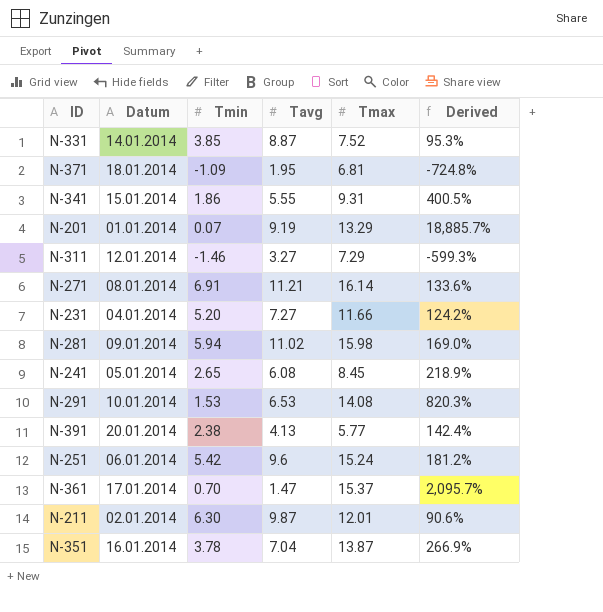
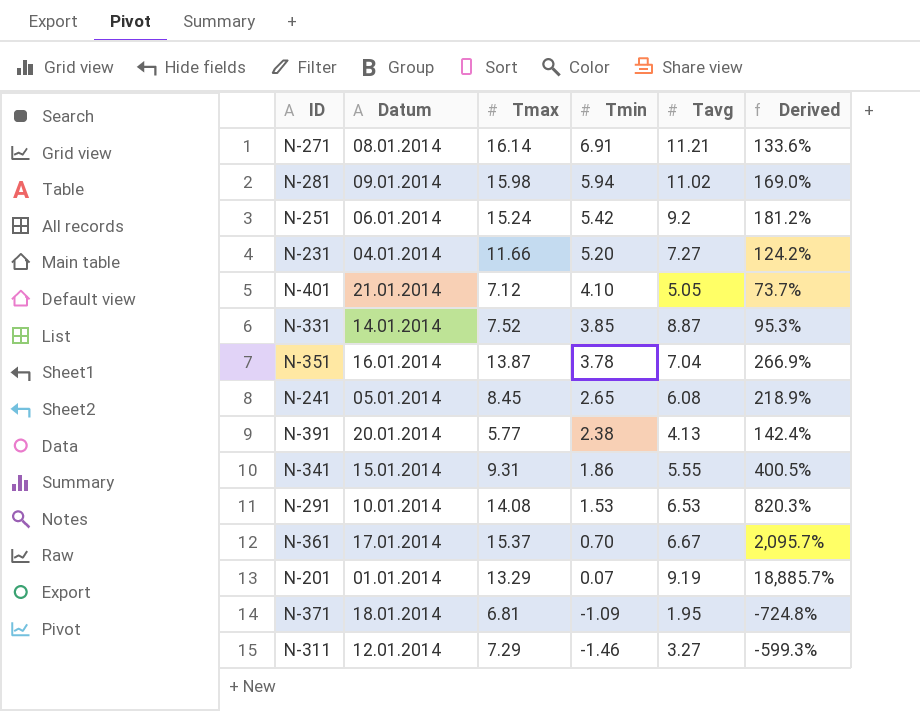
row order: none -> Tmin descending
column Tmax | position: 5 -> 3
row N-211: 02.01.2014 | 6.30 | 9.87 | 12.01 | 90.6% -> none
N-251 | Tavg: 9.6 -> 9.2
row N-401: none -> 21.01.2014 | 7.12 | 4.10 | 5.05 | 73.7%
N-361 | Tavg: 1.47 -> 6.67

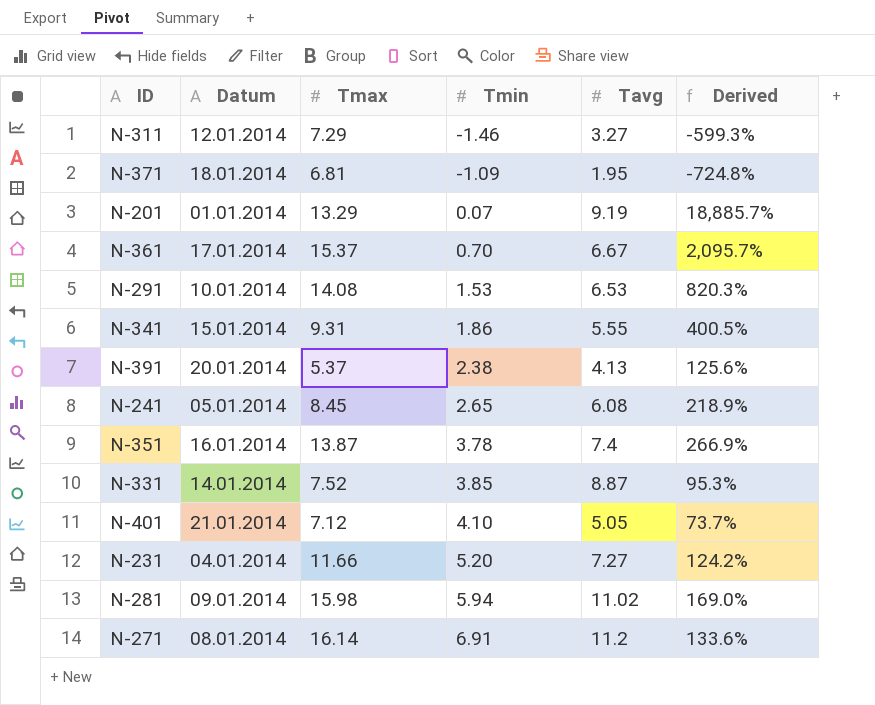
row order: Tmin descending -> Tmin ascending
row N-251: 06.01.2014 | 15.24 | 5.42 | 9.2 | 181.2% -> none
N-391 | Tmax: 5.77 -> 5.37
N-391 | Derived: 142.4% -> 125.6%
N-351 | Tavg: 7.04 -> 7.4
N-271 | Tavg: 11.21 -> 11.2

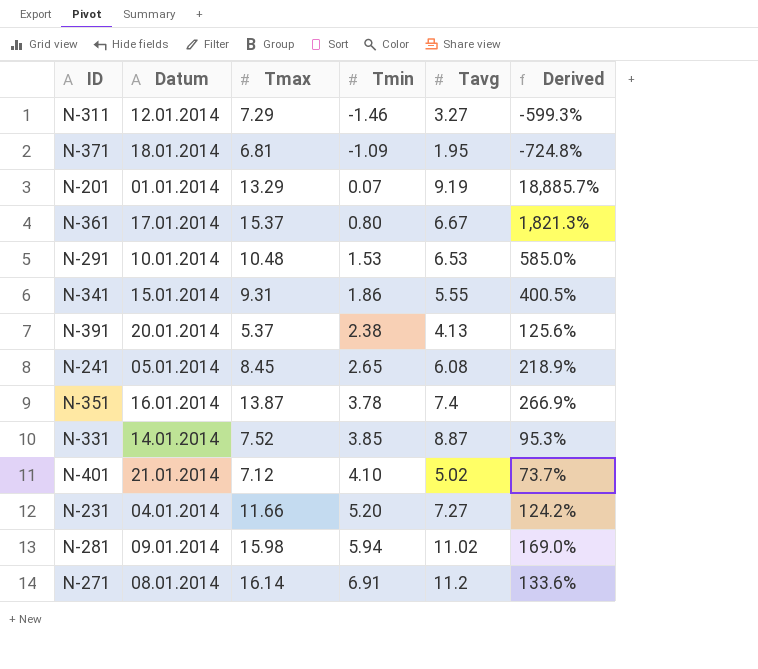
N-361 | Tmin: 0.70 -> 0.80
N-361 | Derived: 2,095.7% -> 1,821.3%
N-291 | Tmax: 14.08 -> 10.48
N-291 | Derived: 820.3% -> 585.0%
N-401 | Tavg: 5.05 -> 5.02

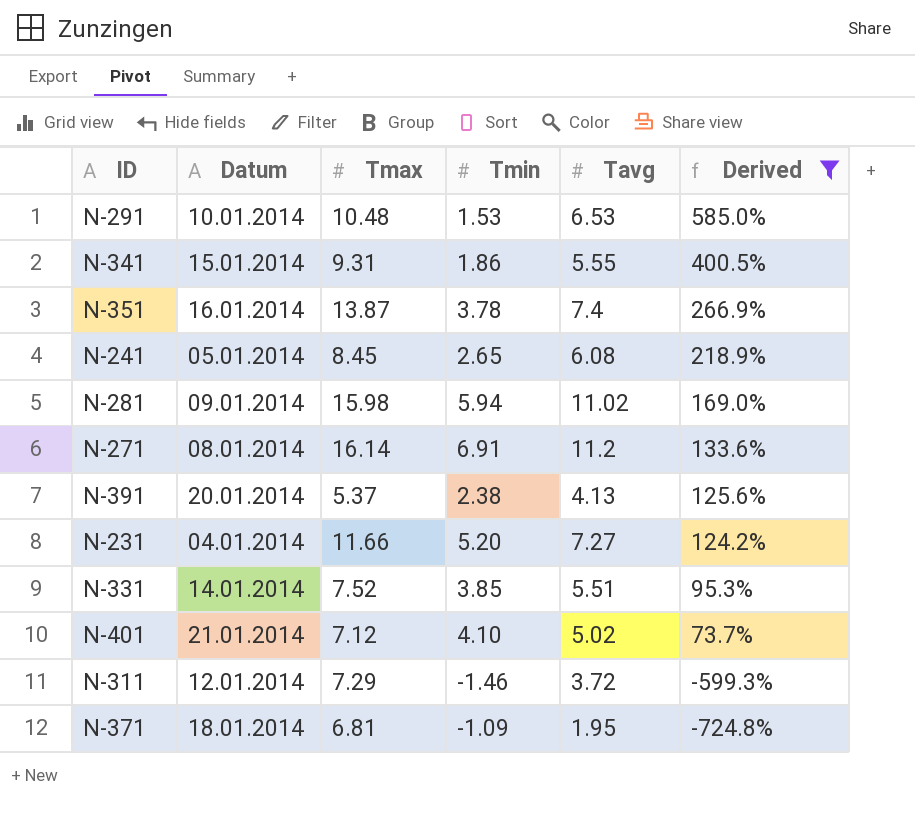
filter: none -> Derived <= 585.0%
row order: Tmin ascending -> Derived descending
N-331 | Tavg: 8.87 -> 5.51
N-311 | Tavg: 3.27 -> 3.72

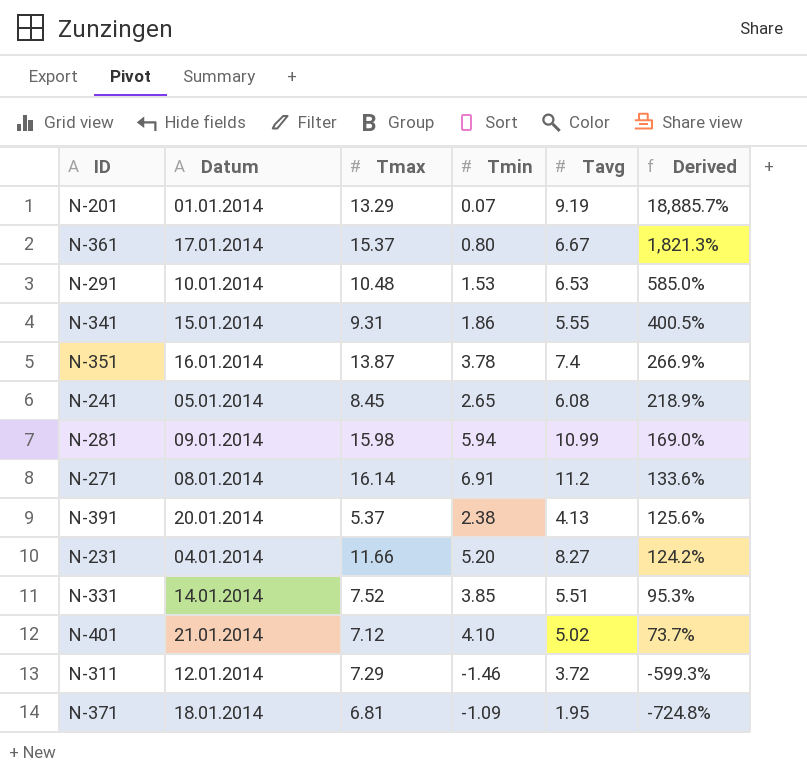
filter: Derived <= 585.0% -> none
N-281 | Tavg: 11.02 -> 10.99
N-231 | Tavg: 7.27 -> 8.27

